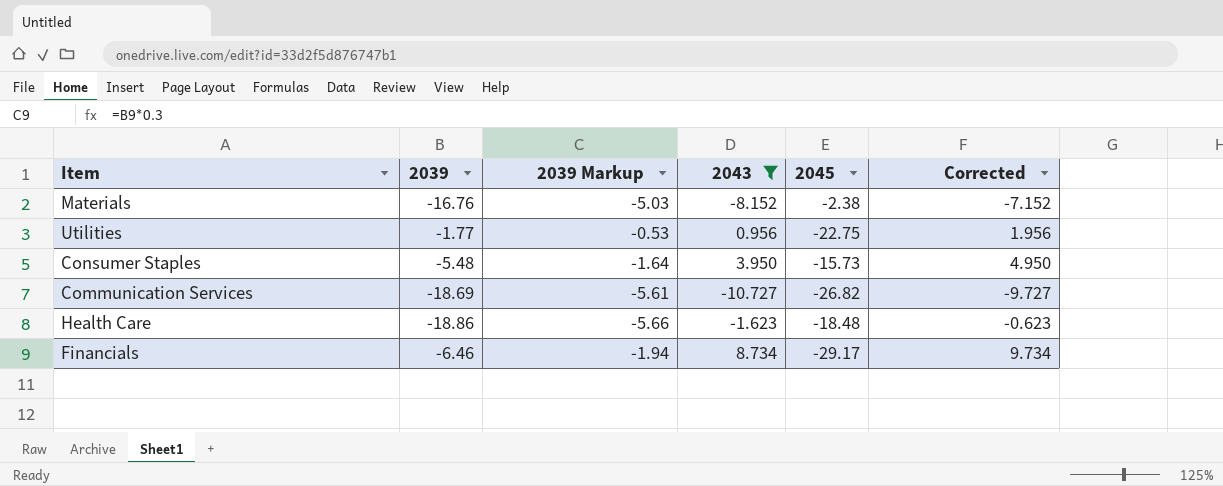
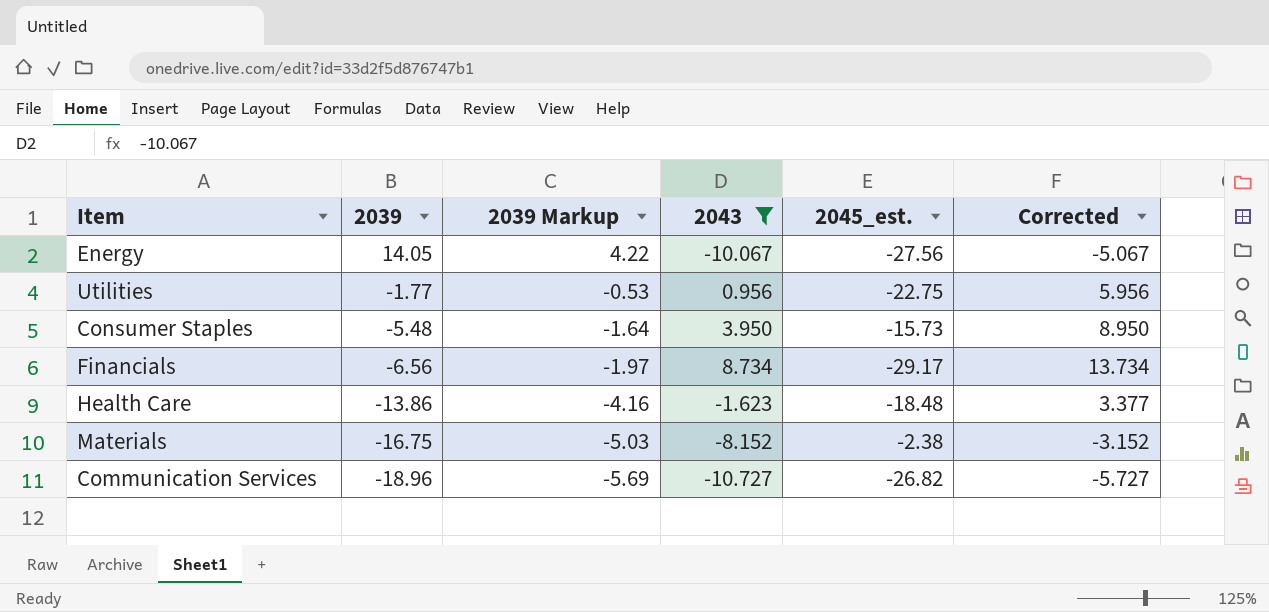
row order: none -> 2039 descending
column name: 2045 -> 2045_est.
column Corrected | formula: [2043] + 1 -> [2043] + 5
row Energy: none -> 14.05 | 4.22 | -10.067 | -27.56 | -5.067
Financials | 2039: -6.46 -> -6.56
Financials | 2039 Markup: -1.94 -> -1.97
Health Care | 2039: -18.86 -> -13.86
Health Care | 2039 Markup: -5.66 -> -4.16
Materials | 2039: -16.76 -> -16.75
Communication Services | 2039: -18.69 -> -18.96
Communication Services | 2039 Markup: -5.61 -> -5.69

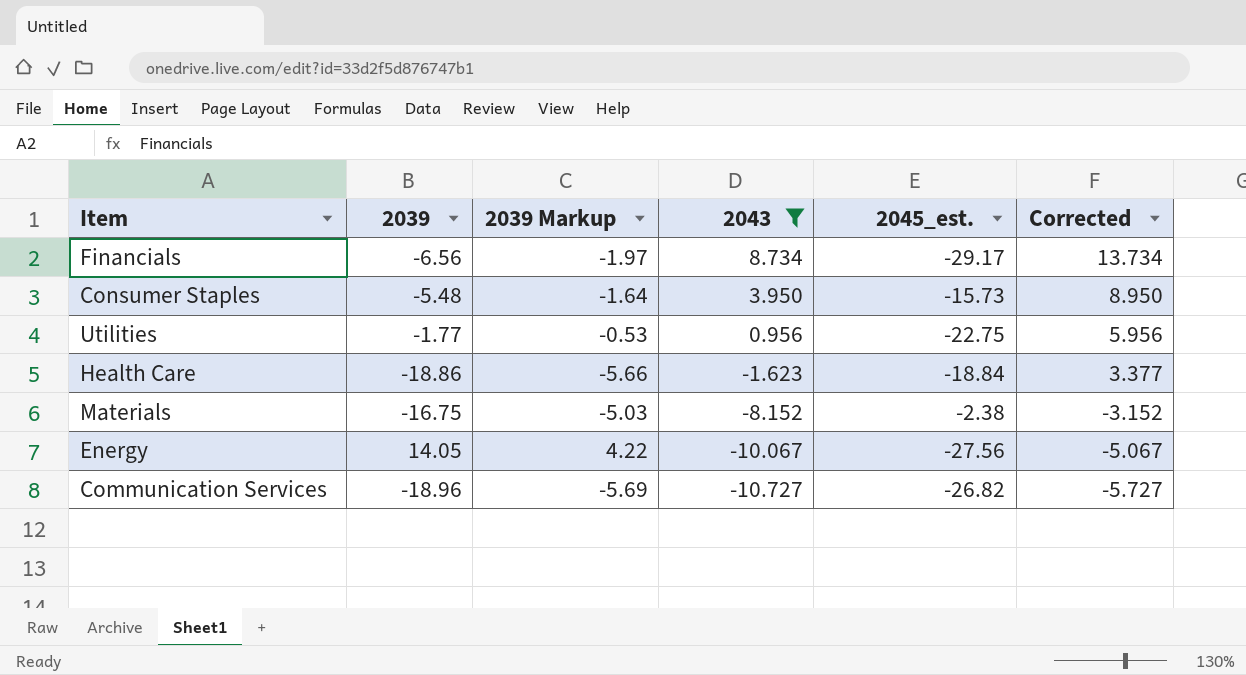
row order: 2039 descending -> 2043 descending
Health Care | 2039: -13.86 -> -18.86
Health Care | 2039 Markup: -4.16 -> -5.66
Health Care | 2045_est.: -18.48 -> -18.84

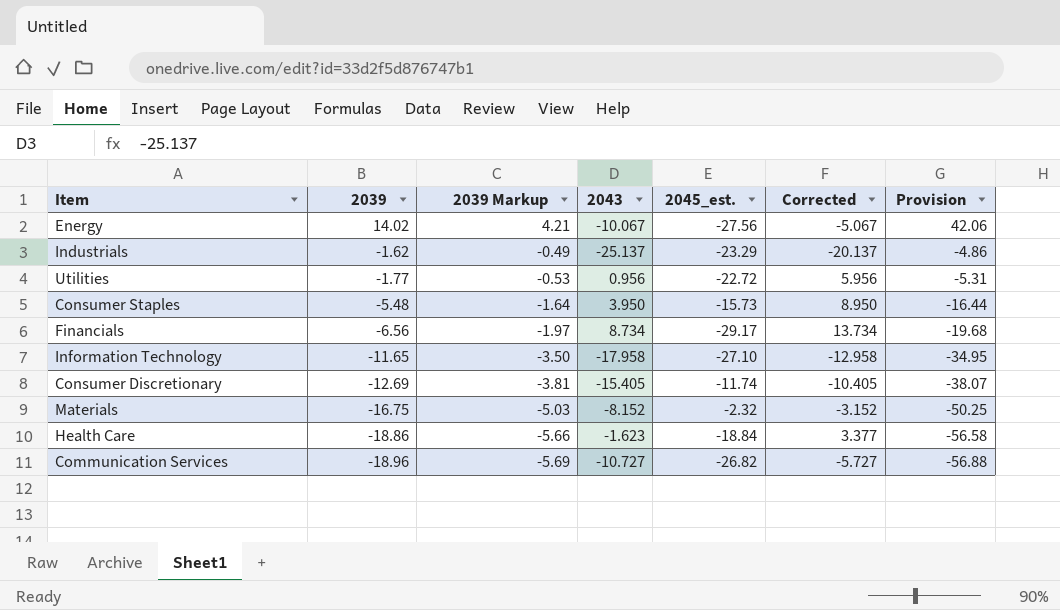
filter: 2043 >= -10.727 -> none
row order: 2043 descending -> 2039 descending
column Provision | formula: none -> [2039] * 3
Energy | 2039: 14.05 -> 14.02
Energy | 2039 Markup: 4.22 -> 4.21
Utilities | 2045_est.: -22.75 -> -22.72
Materials | 2045_est.: -2.38 -> -2.32

